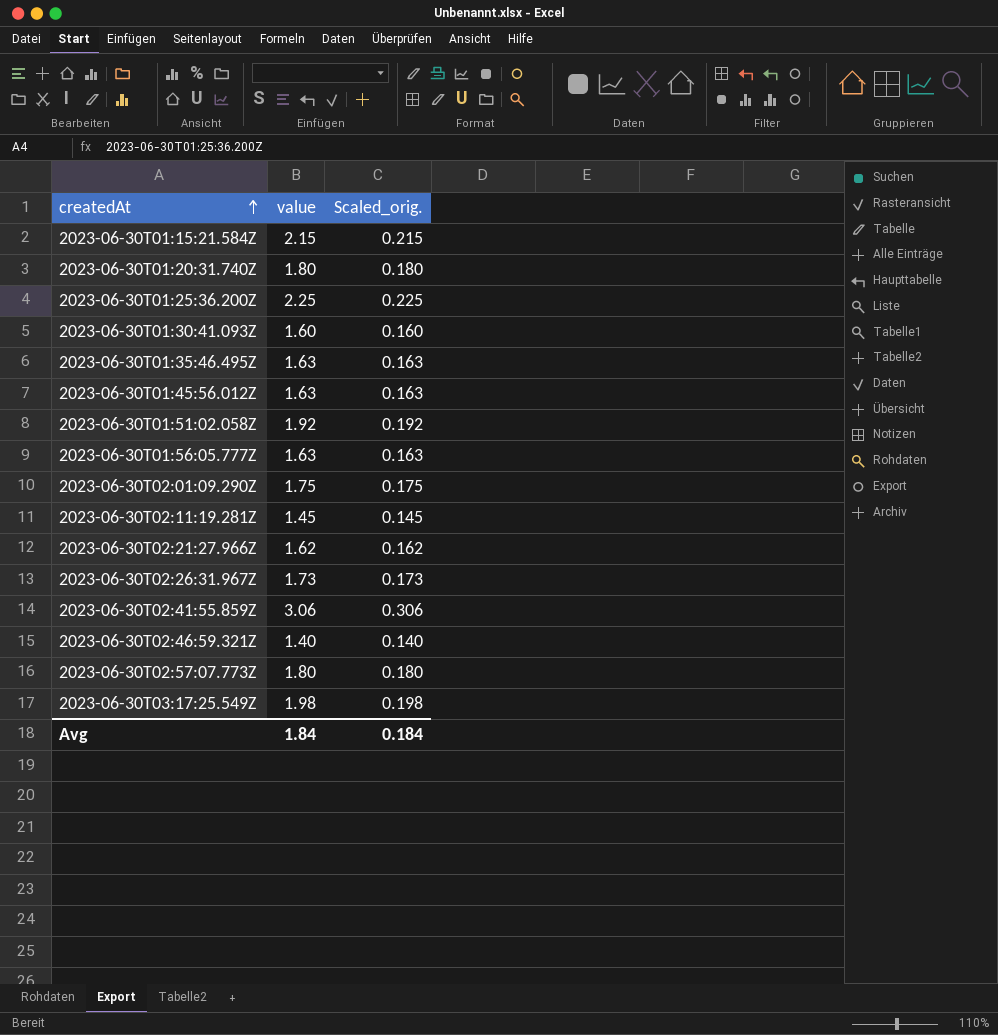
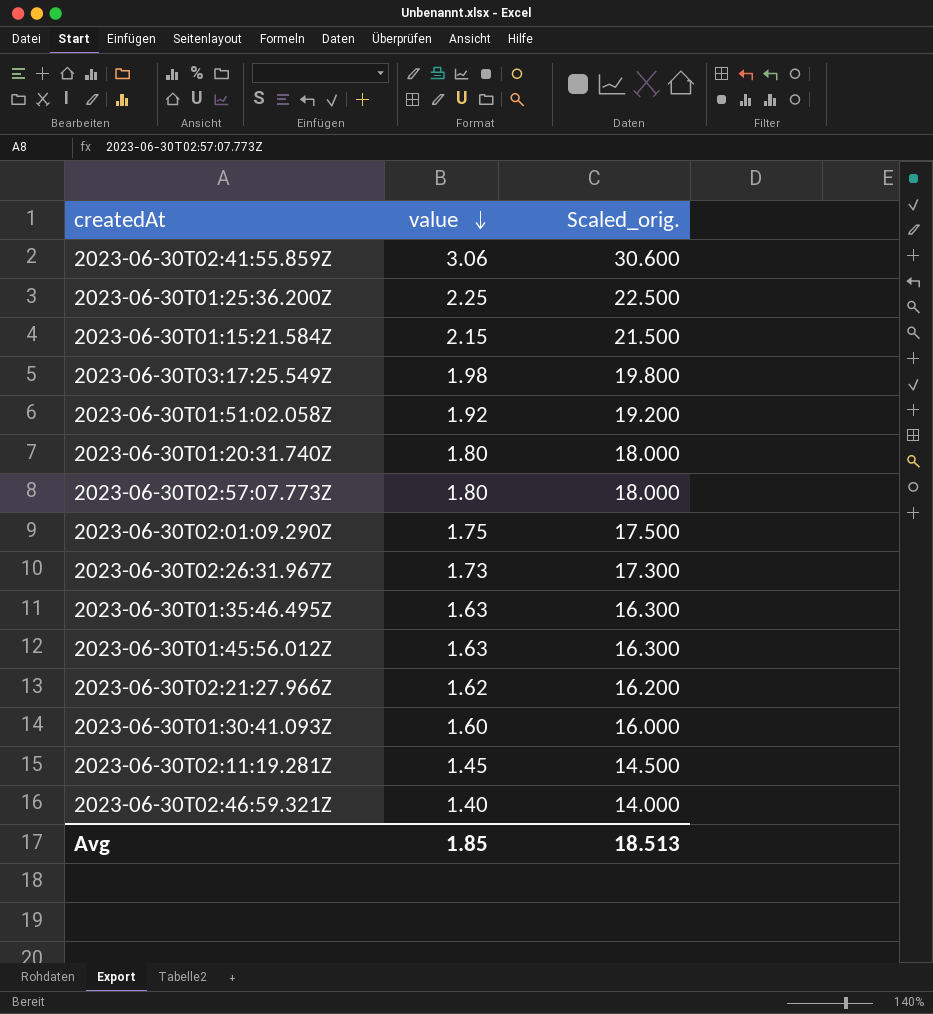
row order: createdAt ascending -> value descending
column Scaled_orig. | formula: [value] * 0.1 -> [value] * 10
row 2023-06-30T01:56:05.777Z: 1.63 | 0.163 -> none
Avg | value: 1.84 -> 1.85
Avg | Scaled_orig.: 0.184 -> 18.513

